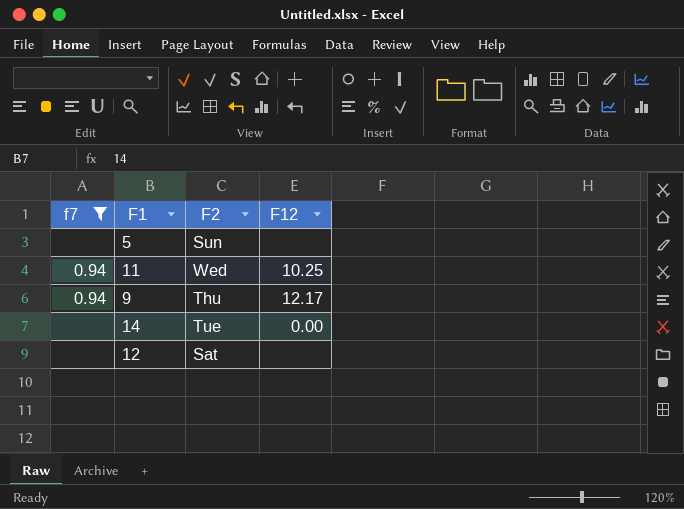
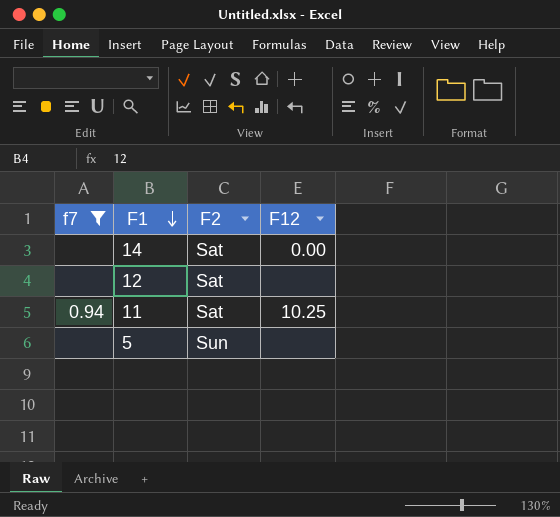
row order: none -> F1 descending
row 9: 0.94 | Thu | 12.17 -> none
14 | F2: Tue -> Sat
11 | F2: Wed -> Sat

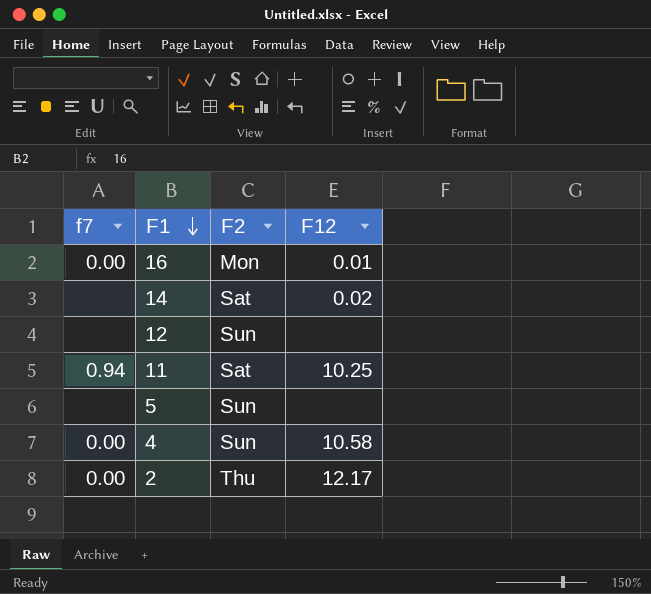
filter: f7 != 0.00 -> none
14 | F12: 0.00 -> 0.02
12 | F2: Sat -> Sun

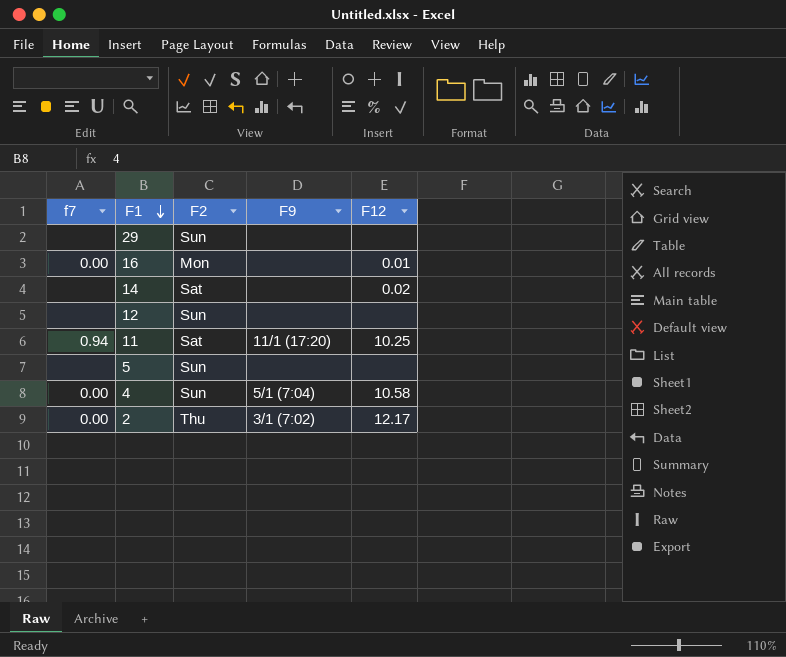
column F9 | position: none -> 4
row 29: none -> none | Sun | none | none

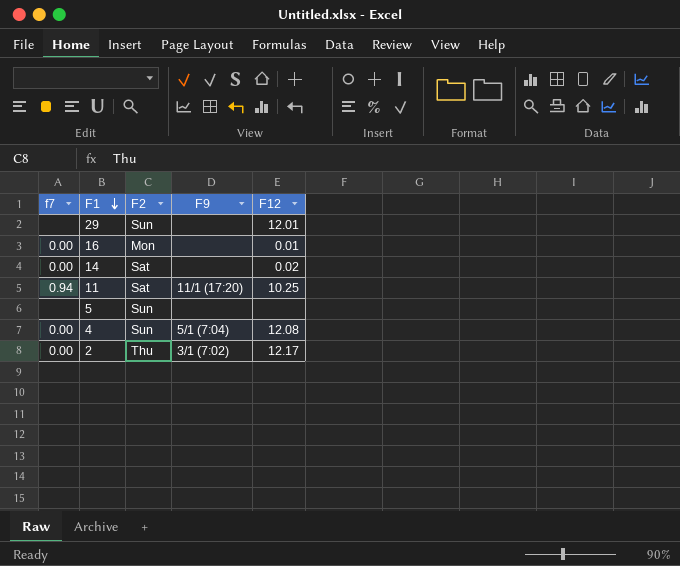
row 12: none | Sun | none | none -> none
29 | F12: none -> 12.01
14 | f7: none -> 0.00
4 | F12: 10.58 -> 12.08

